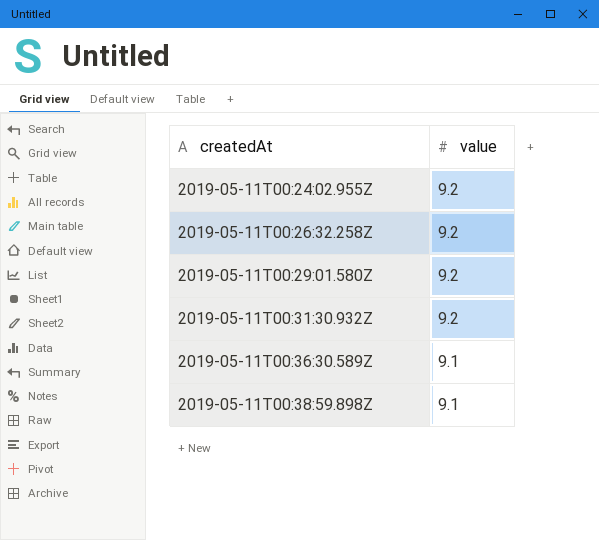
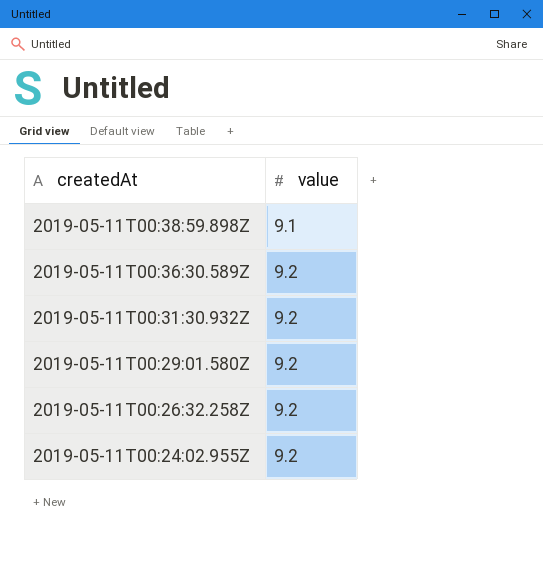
row order: createdAt ascending -> createdAt descending
2019-05-11T00:36:30.589Z | value: 9.1 -> 9.2

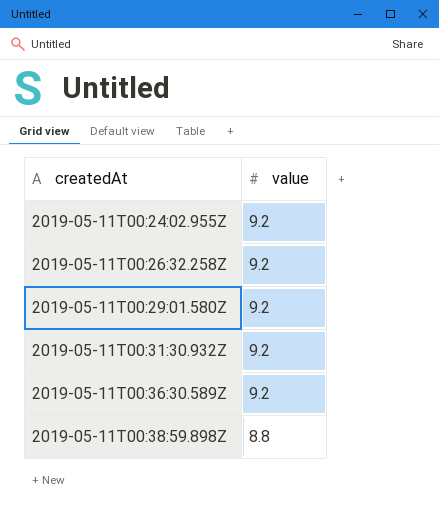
row order: createdAt descending -> createdAt ascending
2019-05-11T00:38:59.898Z | value: 9.1 -> 8.8

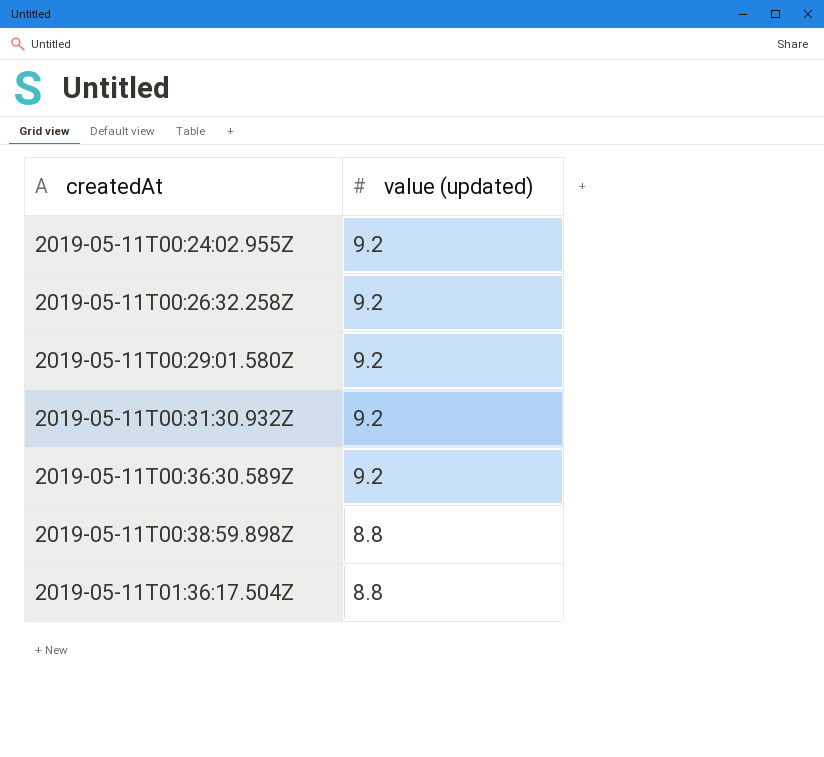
column name: value -> value (updated)
row 2019-05-11T01:36:17.504Z: none -> 8.8

